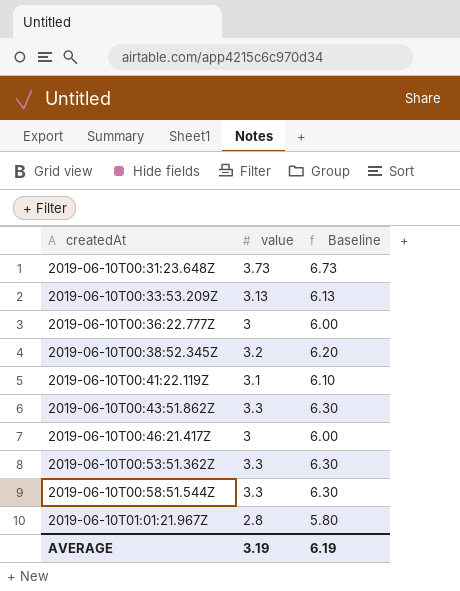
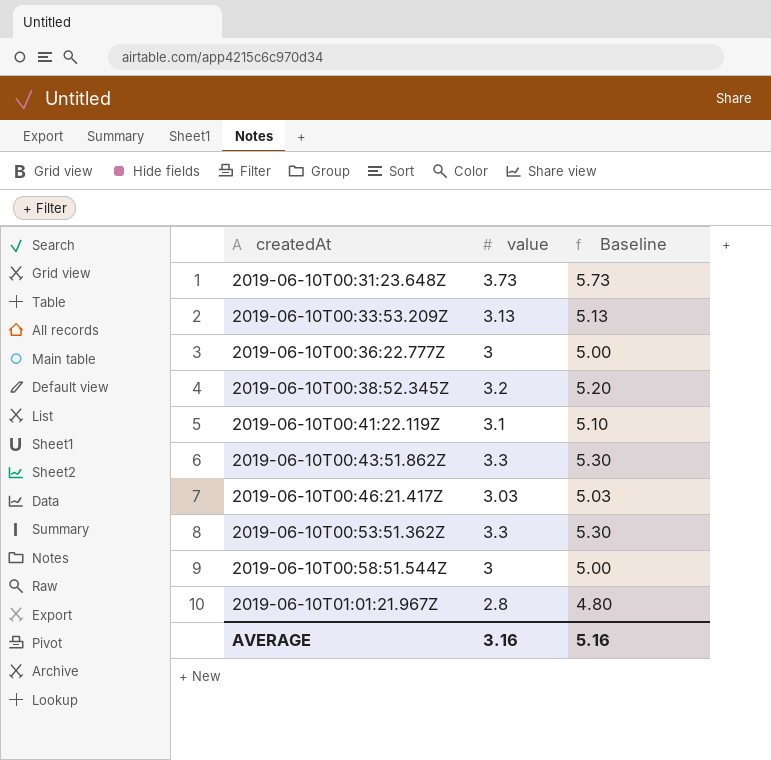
column Baseline | formula: [value] + 3 -> [value] + 2
2019-06-10T00:46:21.417Z | value: 3 -> 3.03
2019-06-10T00:58:51.544Z | value: 3.3 -> 3
AVERAGE | value: 3.19 -> 3.16
AVERAGE | Baseline: 6.19 -> 5.16

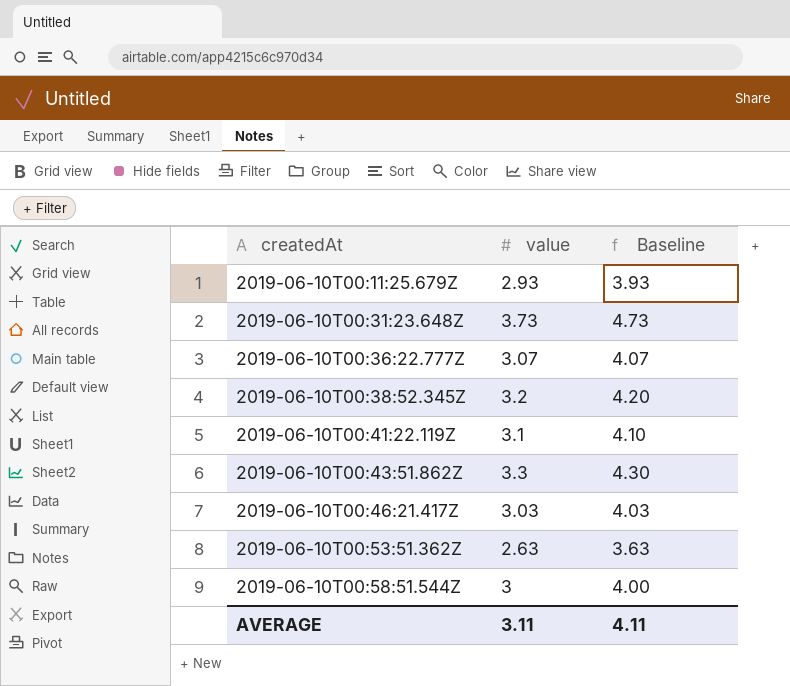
column Baseline | formula: [value] + 2 -> [value] + 1
row 2019-06-10T00:33:53.209Z: 3.13 | 5.13 -> none
row 2019-06-10T01:01:21.967Z: 2.8 | 4.80 -> none
row 2019-06-10T00:11:25.679Z: none -> 2.93 | 3.93
2019-06-10T00:36:22.777Z | value: 3 -> 3.07
2019-06-10T00:53:51.362Z | value: 3.3 -> 2.63
AVERAGE | value: 3.16 -> 3.11
AVERAGE | Baseline: 5.16 -> 4.11

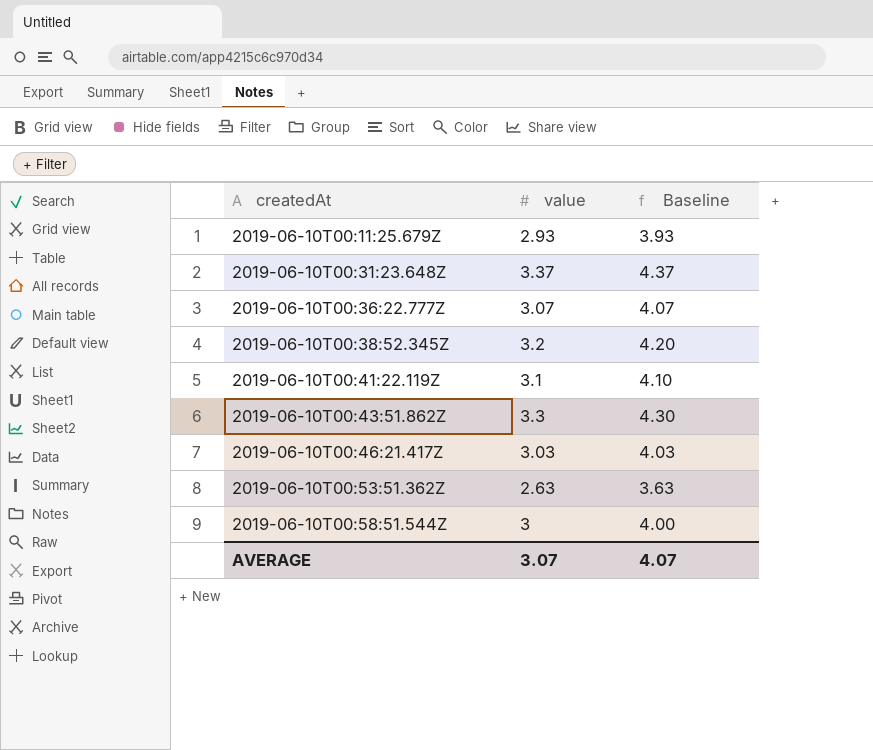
2019-06-10T00:31:23.648Z | value: 3.73 -> 3.37
2019-06-10T00:31:23.648Z | Baseline: 4.73 -> 4.37
AVERAGE | value: 3.11 -> 3.07
AVERAGE | Baseline: 4.11 -> 4.07

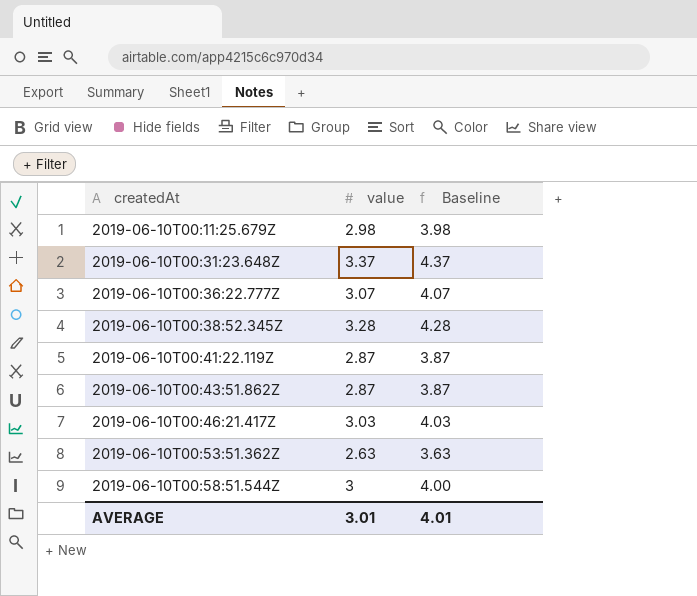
2019-06-10T00:11:25.679Z | value: 2.93 -> 2.98
2019-06-10T00:11:25.679Z | Baseline: 3.93 -> 3.98
2019-06-10T00:38:52.345Z | value: 3.2 -> 3.28
2019-06-10T00:38:52.345Z | Baseline: 4.20 -> 4.28
2019-06-10T00:41:22.119Z | value: 3.1 -> 2.87
2019-06-10T00:41:22.119Z | Baseline: 4.10 -> 3.87
2019-06-10T00:43:51.862Z | value: 3.3 -> 2.87
2019-06-10T00:43:51.862Z | Baseline: 4.30 -> 3.87
AVERAGE | value: 3.07 -> 3.01
AVERAGE | Baseline: 4.07 -> 4.01

